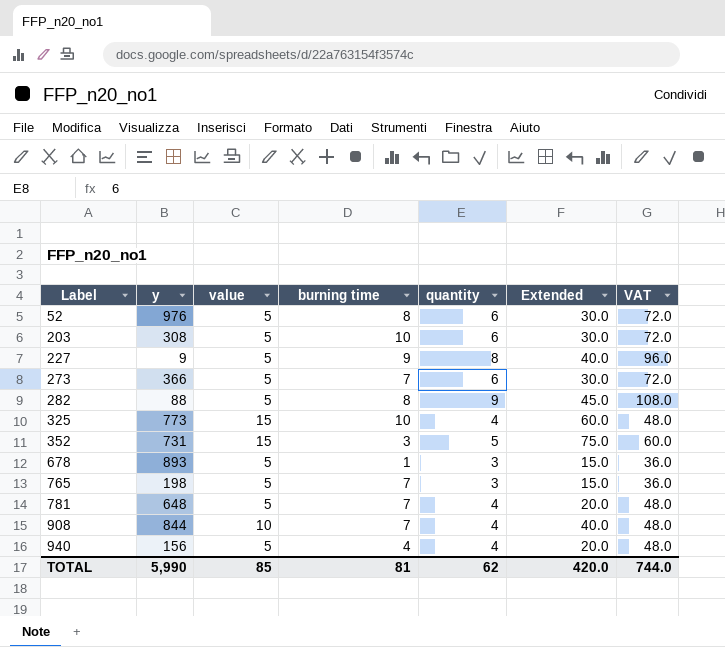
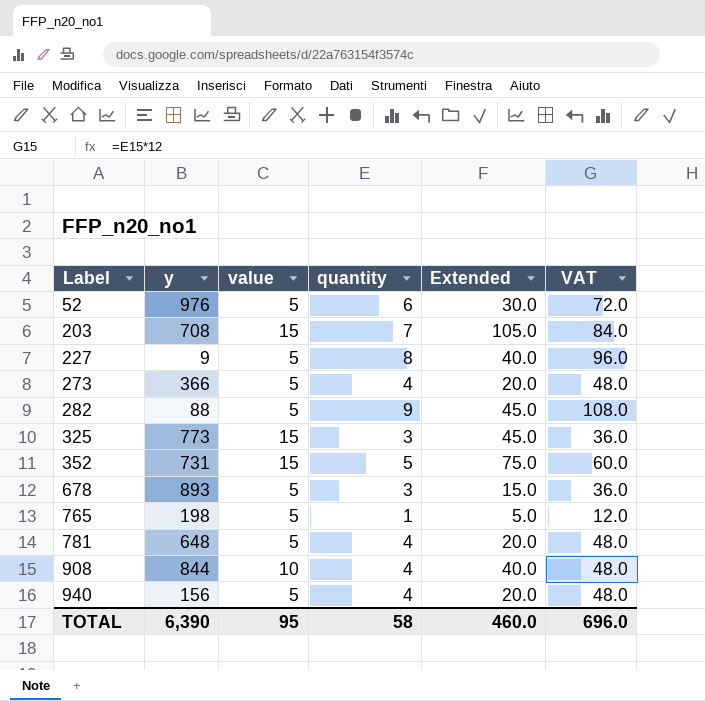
column burning time | position: 4 -> none
203 | y: 308 -> 708
203 | value: 5 -> 15
203 | quantity: 6 -> 7
203 | Extended: 30.0 -> 105.0
203 | VAT: 72.0 -> 84.0
273 | quantity: 6 -> 4
273 | Extended: 30.0 -> 20.0
273 | VAT: 72.0 -> 48.0
325 | quantity: 4 -> 3
325 | Extended: 60.0 -> 45.0
325 | VAT: 48.0 -> 36.0
765 | quantity: 3 -> 1
765 | Extended: 15.0 -> 5.0
765 | VAT: 36.0 -> 12.0
TOTAL | y: 5,990 -> 6,390
TOTAL | value: 85 -> 95
TOTAL | quantity: 62 -> 58
TOTAL | Extended: 420.0 -> 460.0
TOTAL | VAT: 744.0 -> 696.0

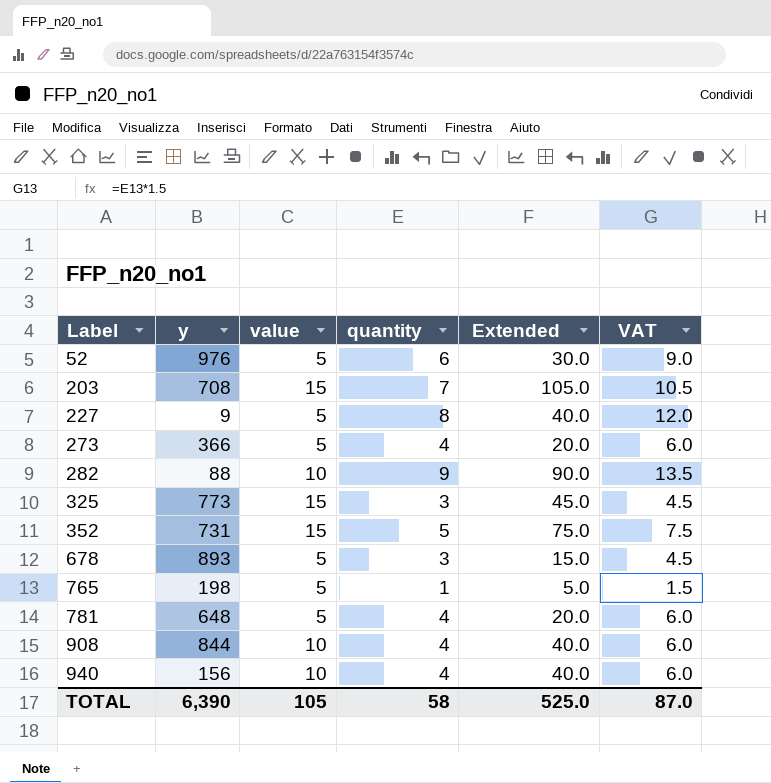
column VAT | formula: [quantity] * 12 -> [quantity] * 1.5
282 | value: 5 -> 10
282 | Extended: 45.0 -> 90.0
940 | value: 5 -> 10
940 | Extended: 20.0 -> 40.0
TOTAL | value: 95 -> 105
TOTAL | Extended: 460.0 -> 525.0
TOTAL | VAT: 696.0 -> 87.0

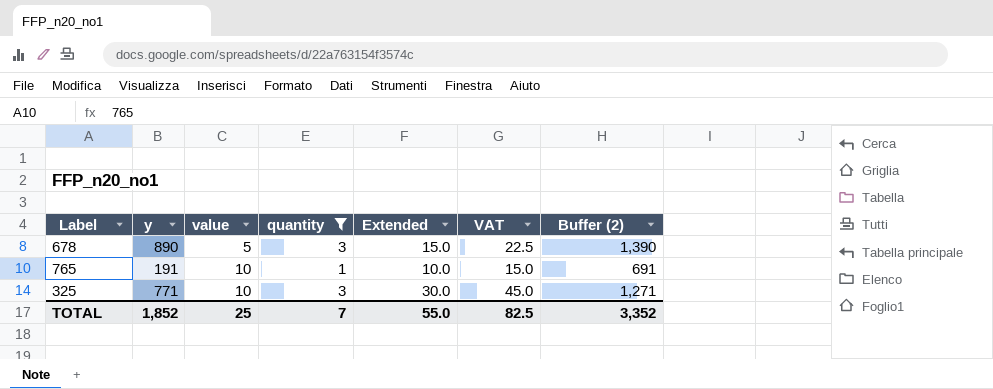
filter: none -> quantity <= 3
row order: Label ascending -> value ascending
column VAT | formula: [quantity] * 1.5 -> [Extended] * 1.5
column Buffer (2) | formula: none -> [y] + 500
678 | y: 893 -> 890
765 | y: 198 -> 191
765 | value: 5 -> 10
765 | Extended: 5.0 -> 10.0
325 | y: 773 -> 771
325 | value: 15 -> 10
325 | Extended: 45.0 -> 30.0
TOTAL | y: 6,390 -> 1,852
TOTAL | value: 105 -> 25
TOTAL | quantity: 58 -> 7
TOTAL | Extended: 525.0 -> 55.0
TOTAL | VAT: 87.0 -> 82.5

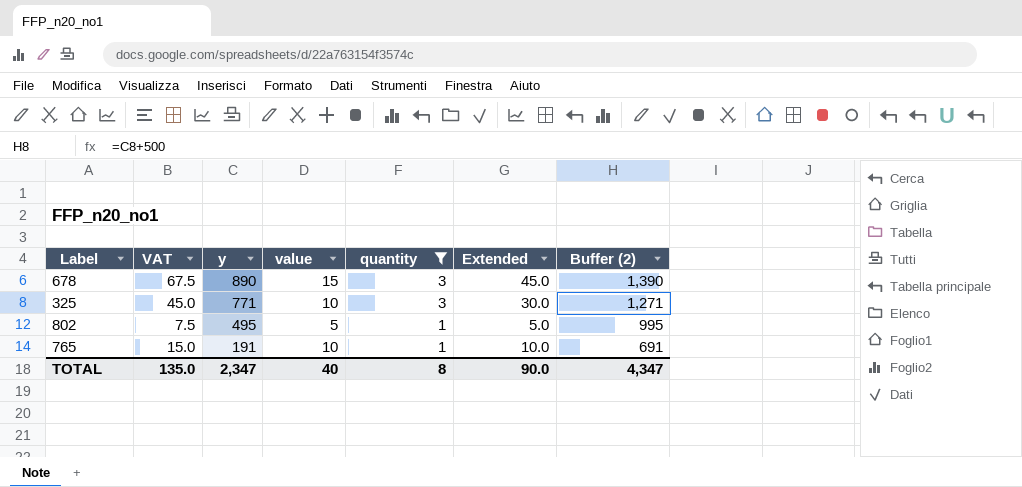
row order: value ascending -> y descending
column VAT | position: 6 -> 2
678 | VAT: 22.5 -> 67.5
678 | value: 5 -> 15
678 | Extended: 15.0 -> 45.0
row 802: none -> 7.5 | 495 | 5 | 1 | 5.0 | 995
TOTAL | VAT: 82.5 -> 135.0
TOTAL | y: 1,852 -> 2,347
TOTAL | value: 25 -> 40
TOTAL | quantity: 7 -> 8
TOTAL | Extended: 55.0 -> 90.0
TOTAL | Buffer (2): 3,352 -> 4,347

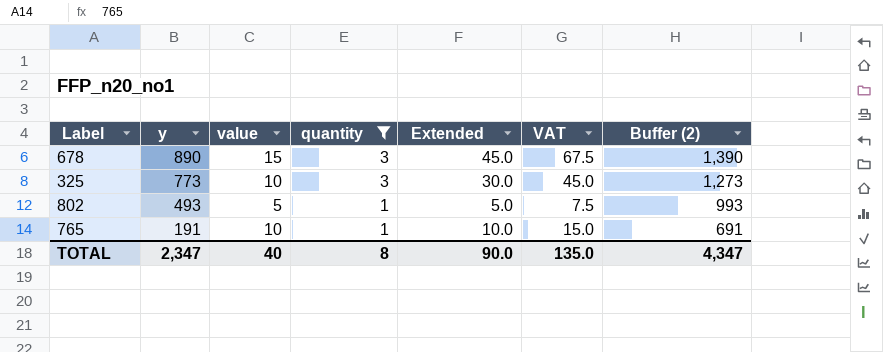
column VAT | position: 2 -> 6
325 | y: 771 -> 773
325 | Buffer (2): 1,271 -> 1,273
802 | y: 495 -> 493
802 | Buffer (2): 995 -> 993

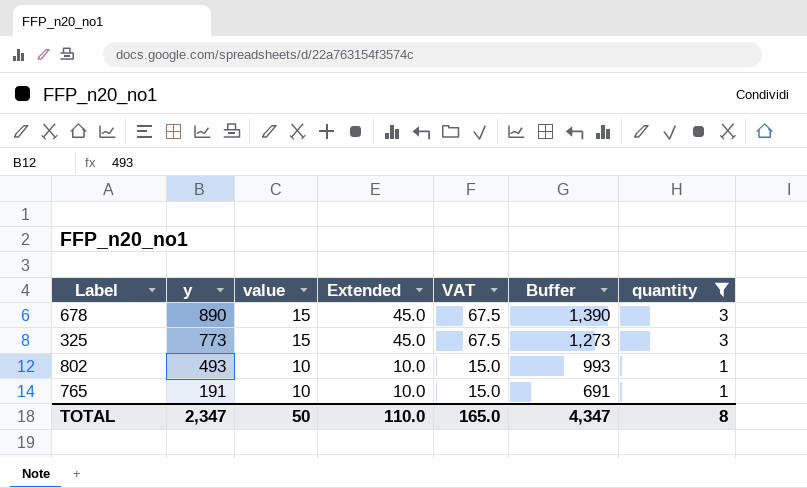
column name: Buffer (2) -> Buffer
column quantity | position: 4 -> 7
325 | value: 10 -> 15
325 | Extended: 30.0 -> 45.0
325 | VAT: 45.0 -> 67.5
802 | value: 5 -> 10
802 | Extended: 5.0 -> 10.0
802 | VAT: 7.5 -> 15.0
TOTAL | value: 40 -> 50
TOTAL | Extended: 90.0 -> 110.0
TOTAL | VAT: 135.0 -> 165.0

